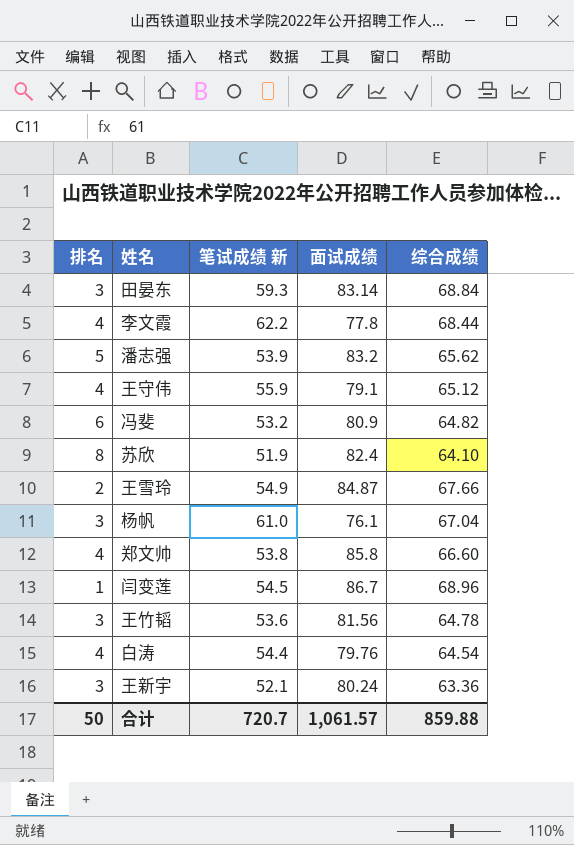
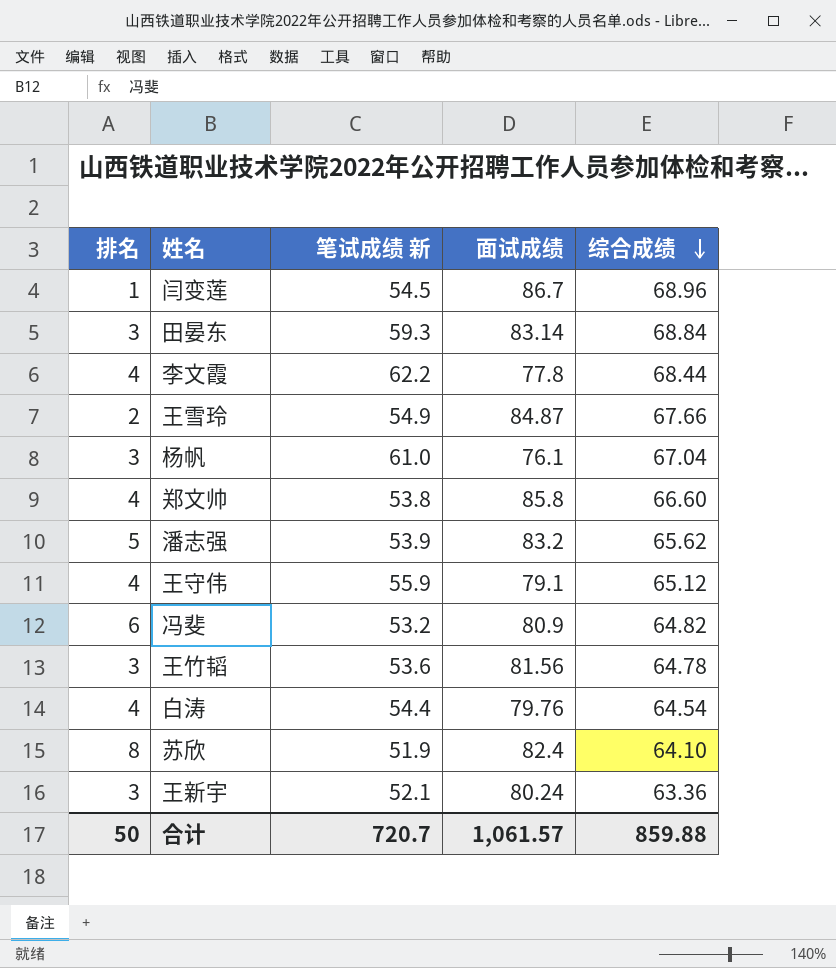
row order: none -> 综合成绩 descending

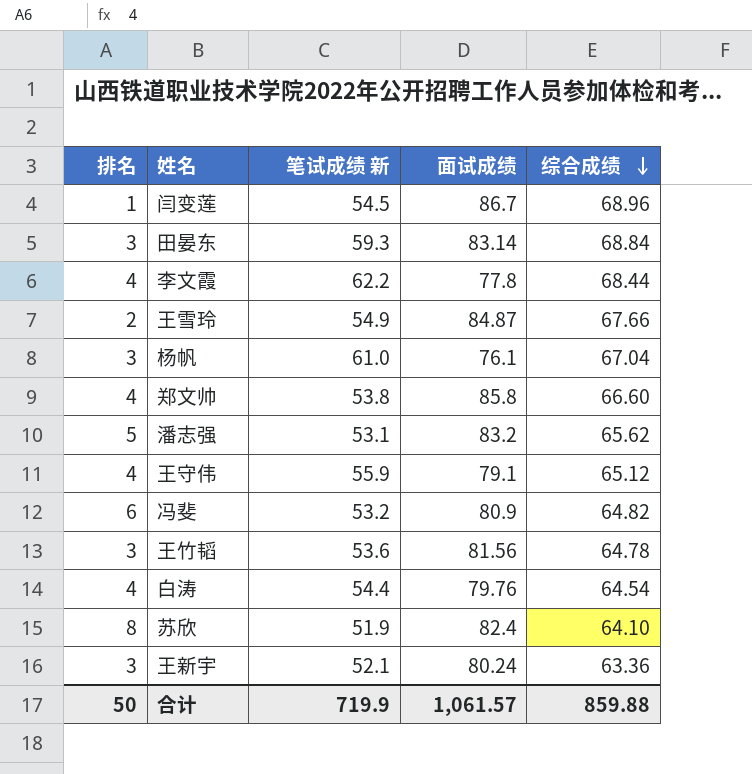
潘志强 | 笔试成绩 新: 53.9 -> 53.1
合计 | 笔试成绩 新: 720.7 -> 719.9

